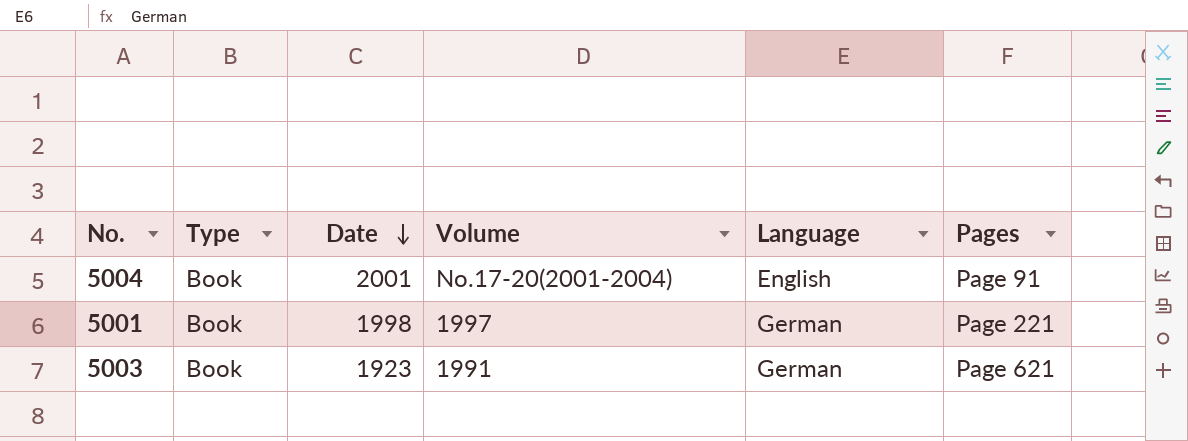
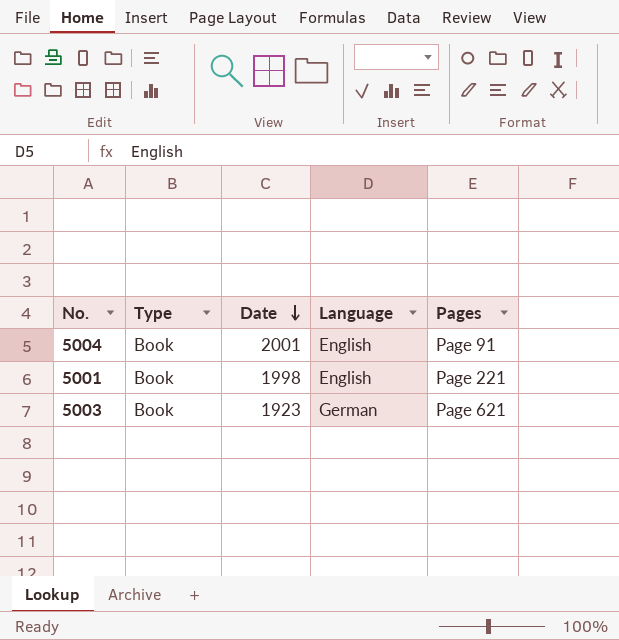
column Volume | position: 4 -> none
5001 | Language: German -> English

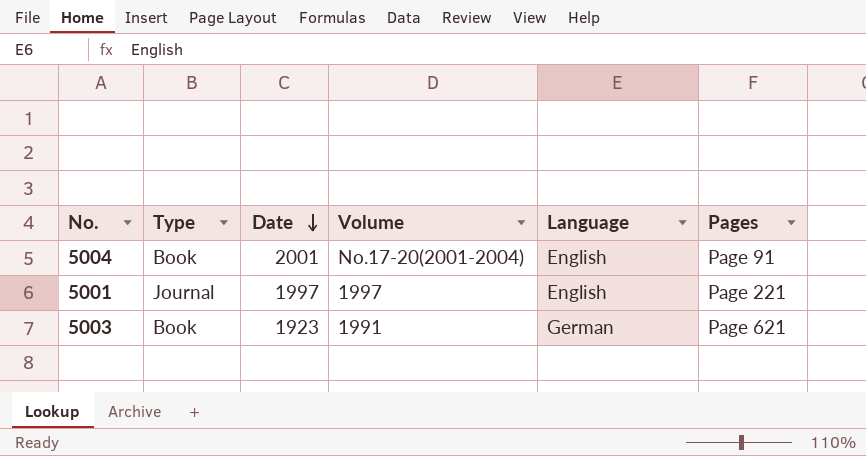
column Volume | position: none -> 4
5001 | Type: Book -> Journal
5001 | Date: 1998 -> 1997

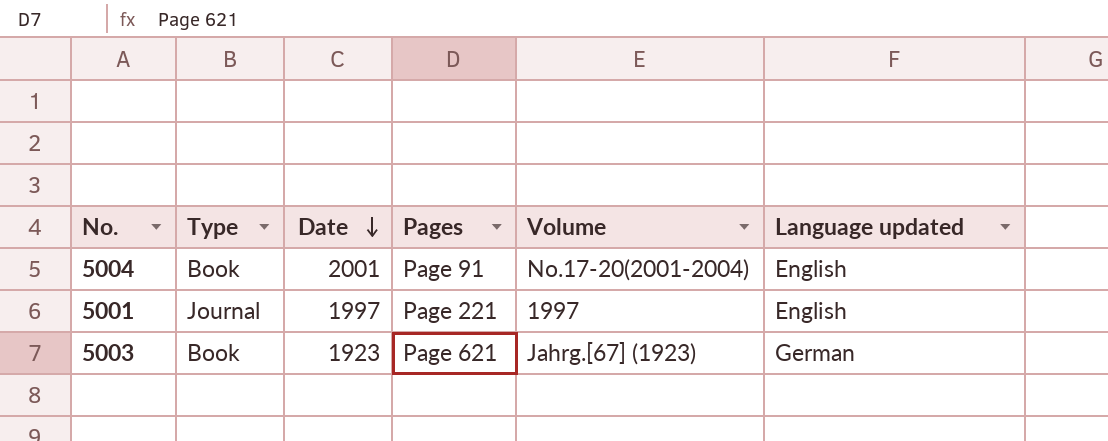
column Pages | position: 6 -> 4
column name: Language -> Language updated
5003 | Volume: 1991 -> Jahrg.[67] (1923)

